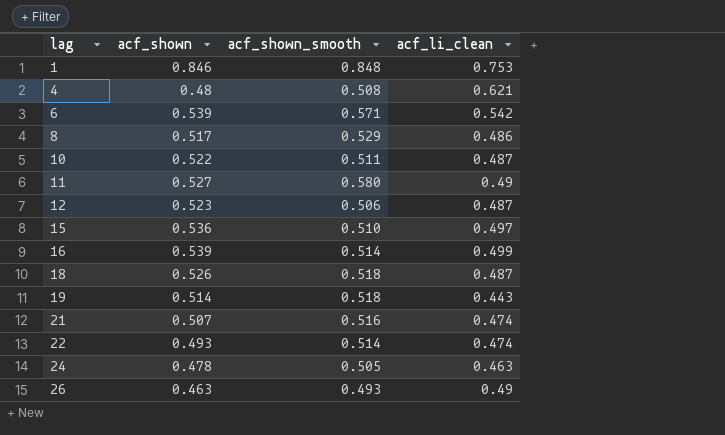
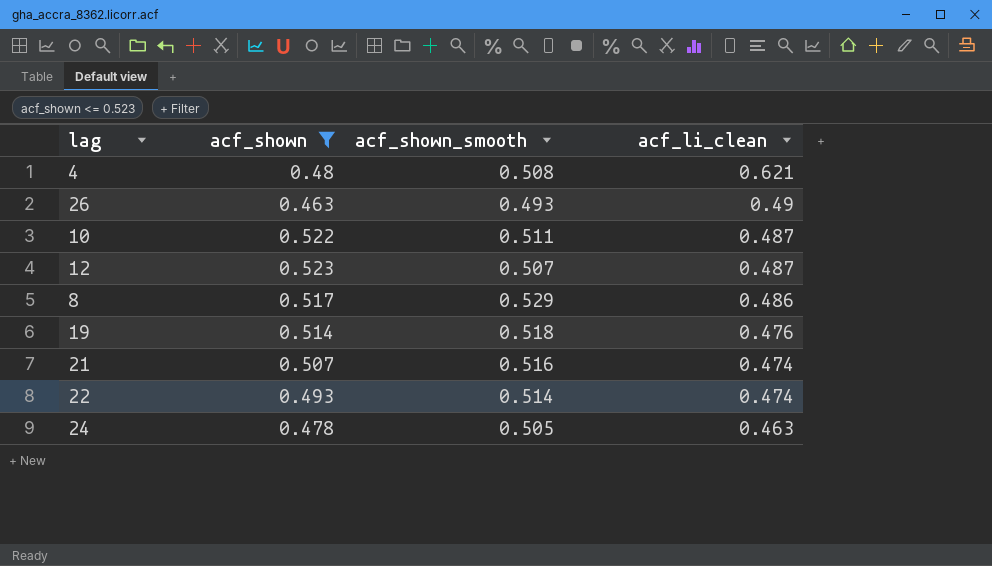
filter: none -> acf_shown <= 0.523
row order: lag ascending -> acf_li_clean descending
12 | acf_shown_smooth: 0.506 -> 0.507
19 | acf_li_clean: 0.443 -> 0.476

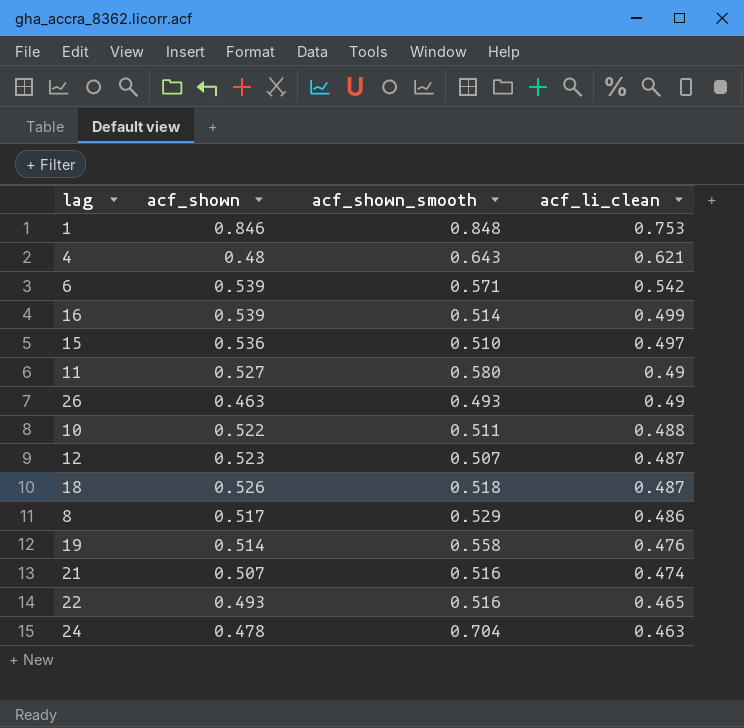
filter: acf_shown <= 0.523 -> none
4 | acf_shown_smooth: 0.508 -> 0.643
10 | acf_li_clean: 0.487 -> 0.488
19 | acf_shown_smooth: 0.518 -> 0.558
22 | acf_shown_smooth: 0.514 -> 0.516
22 | acf_li_clean: 0.474 -> 0.465
24 | acf_shown_smooth: 0.505 -> 0.704

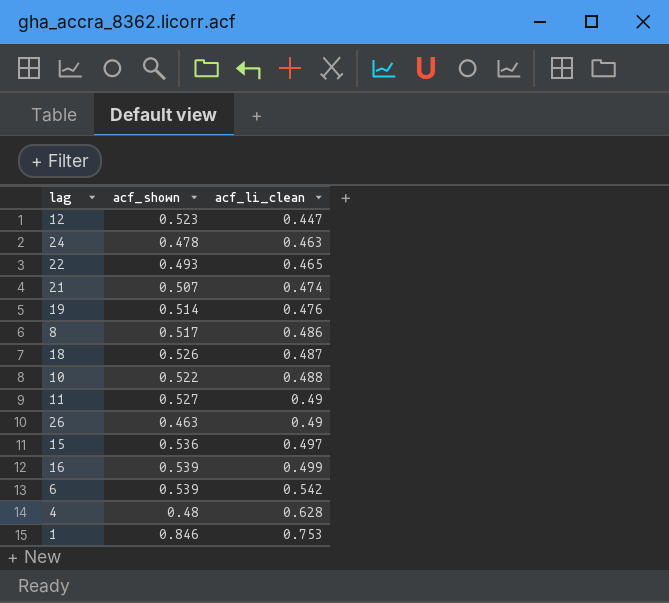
row order: acf_li_clean descending -> acf_li_clean ascending
column acf_shown_smooth | position: 3 -> none
12 | acf_li_clean: 0.487 -> 0.447
4 | acf_li_clean: 0.621 -> 0.628

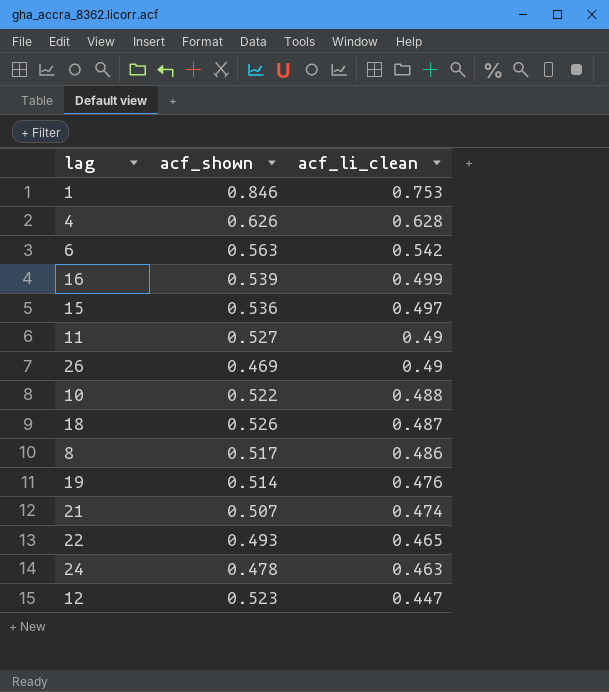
row order: acf_li_clean ascending -> acf_li_clean descending
4 | acf_shown: 0.48 -> 0.626
6 | acf_shown: 0.539 -> 0.563
26 | acf_shown: 0.463 -> 0.469

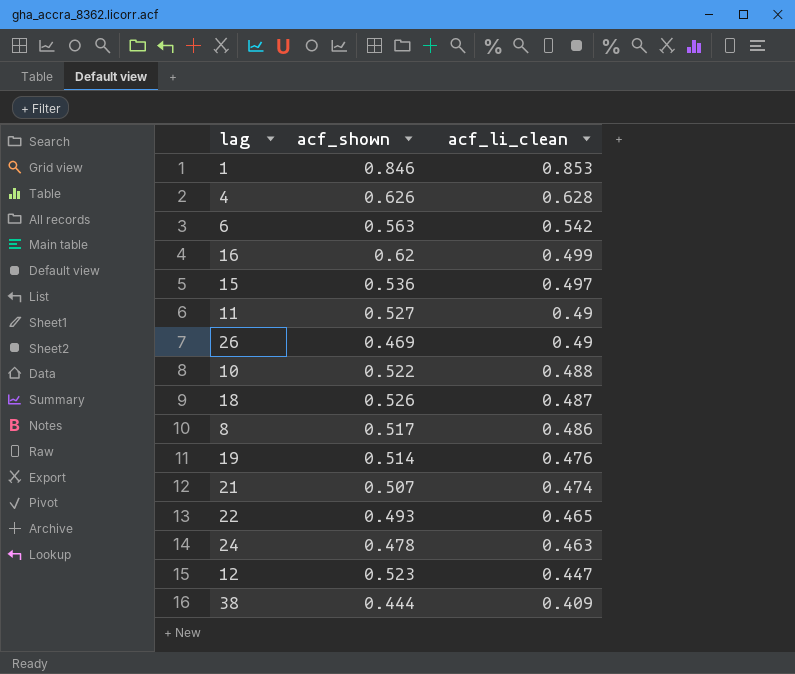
1 | acf_li_clean: 0.753 -> 0.853
16 | acf_shown: 0.539 -> 0.62
row 38: none -> 0.444 | 0.409

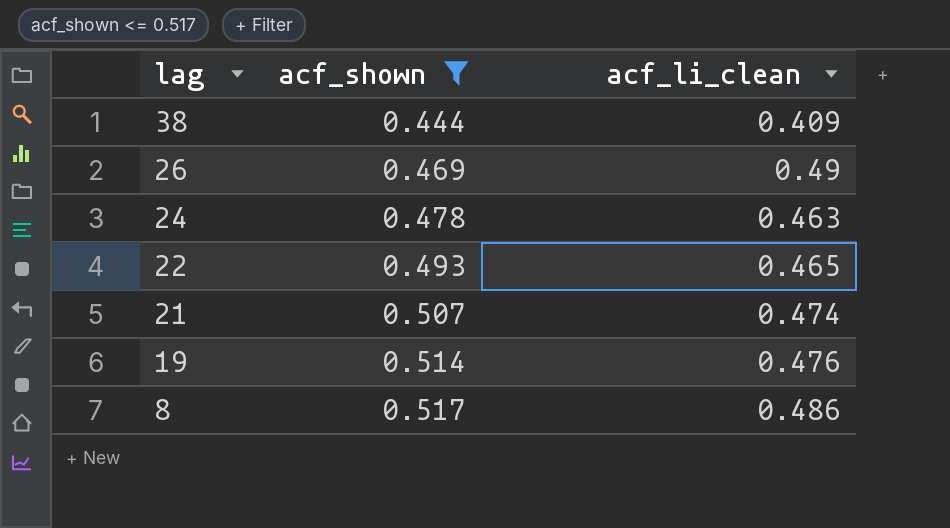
filter: none -> acf_shown <= 0.517
row order: acf_li_clean descending -> lag descending

